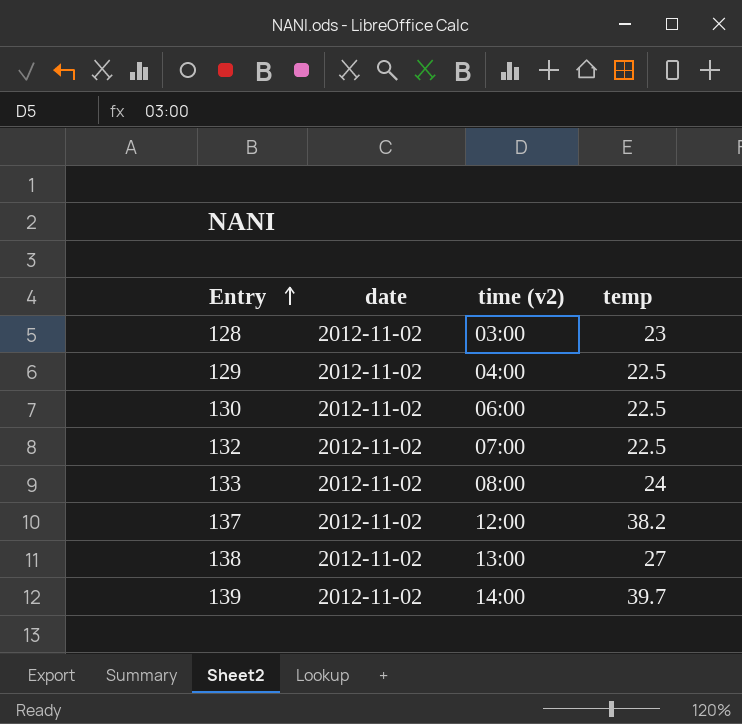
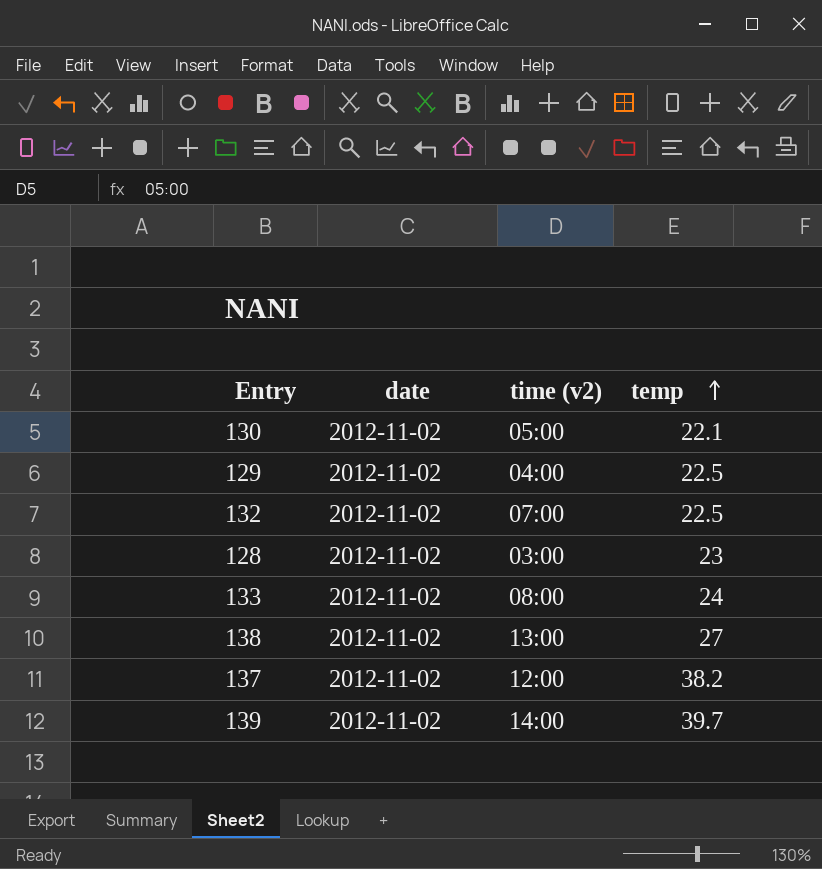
row order: Entry ascending -> temp ascending
130 | time (v2): 06:00 -> 05:00
130 | temp: 22.5 -> 22.1

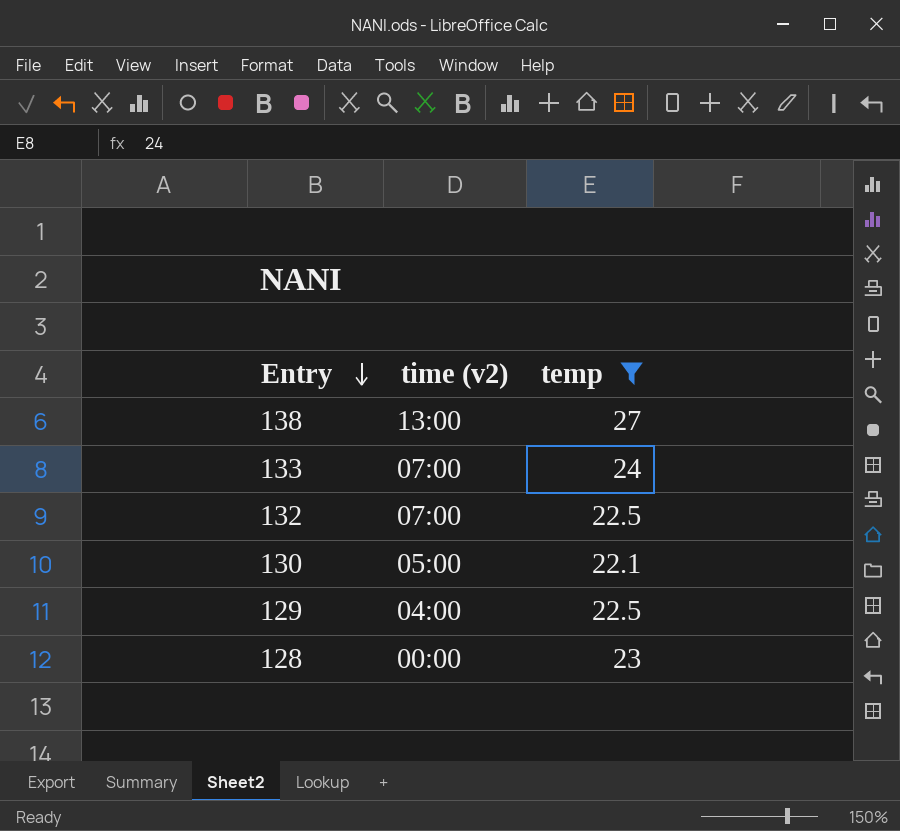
filter: none -> temp <= 27
row order: temp ascending -> Entry descending
column date | position: 2 -> none
133 | time (v2): 08:00 -> 07:00
128 | time (v2): 03:00 -> 00:00

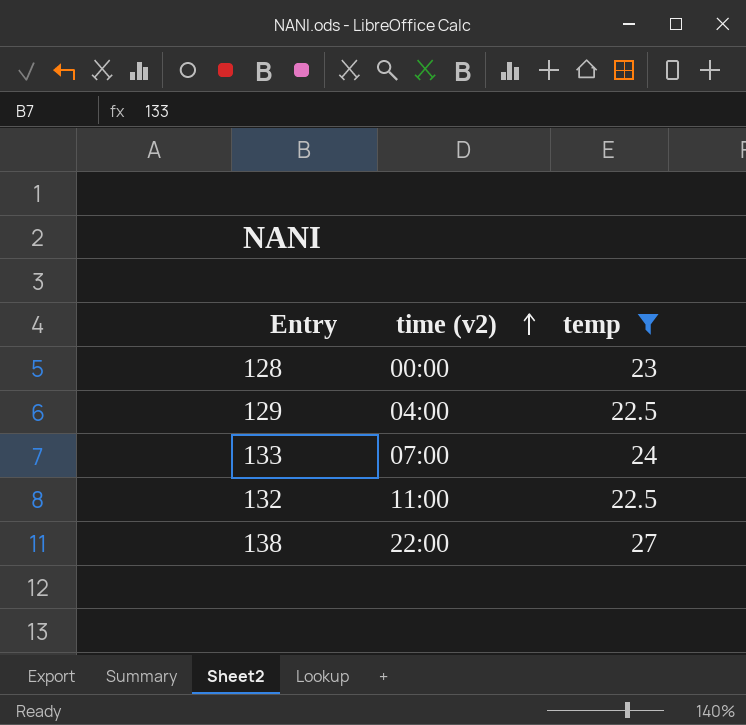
row order: Entry descending -> time (v2) ascending
row 130: 05:00 | 22.1 -> none
132 | time (v2): 07:00 -> 11:00
138 | time (v2): 13:00 -> 22:00

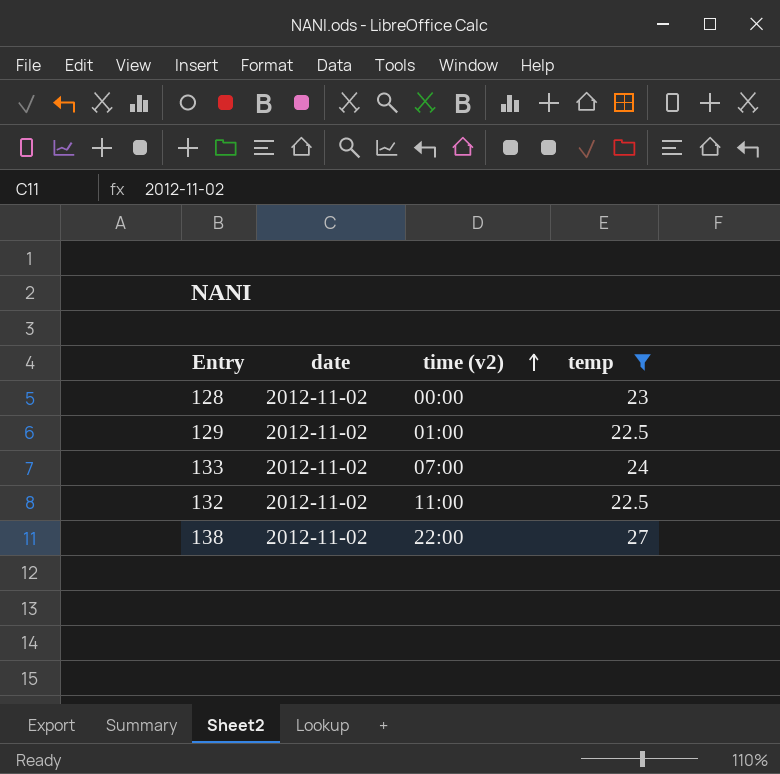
column date | position: none -> 2
129 | time (v2): 04:00 -> 01:00

